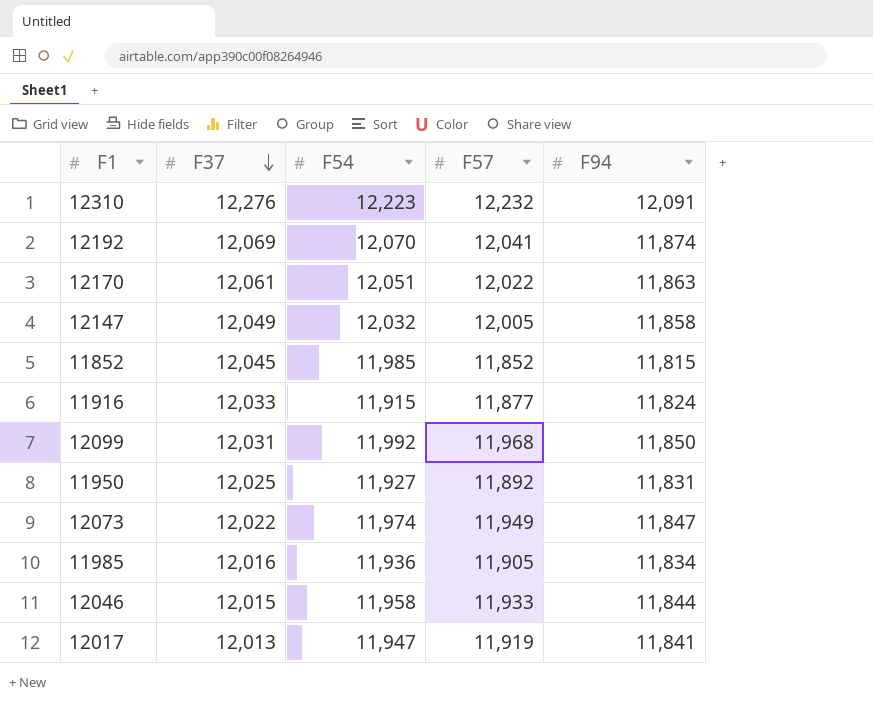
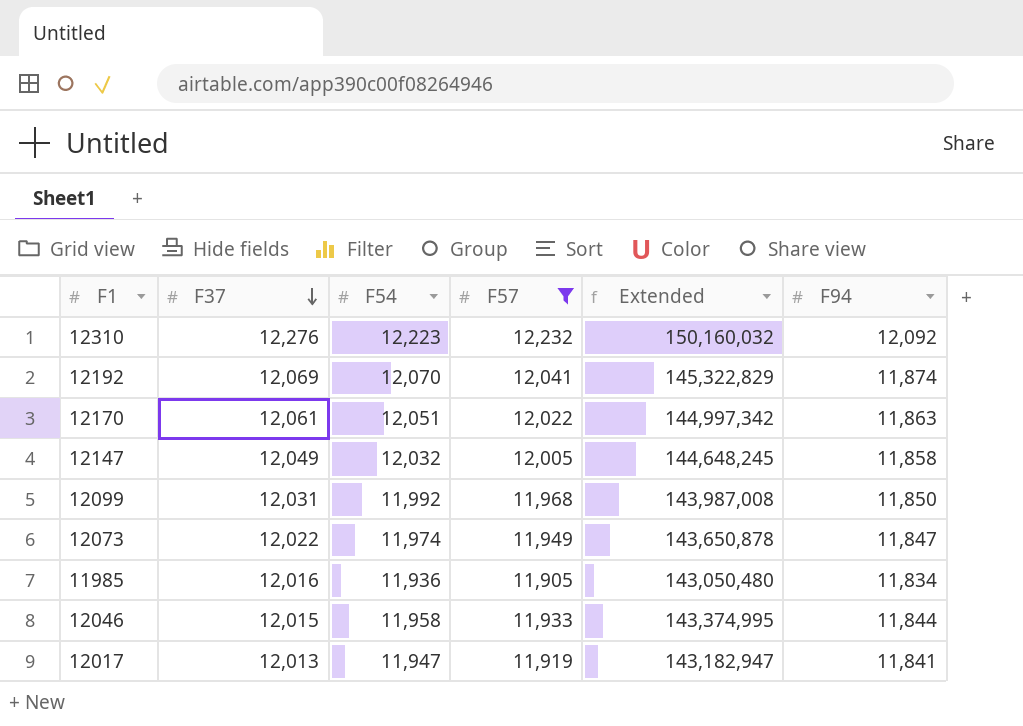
filter: none -> F57 >= 11,905
column Extended | formula: none -> [F37] * [F57]
12310 | F94: 12,091 -> 12,092

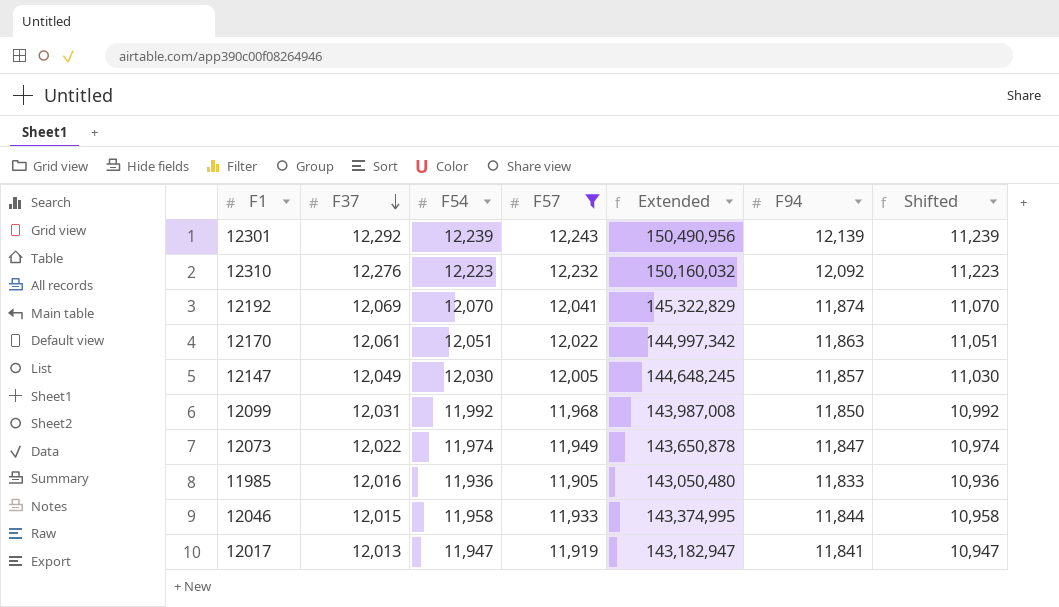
column Shifted | formula: none -> [F54] - 1000
row 12301: none -> 12,292 | 12,239 | 12,243 | 150,490,956 | 12,139 | 11,239
12147 | F54: 12,032 -> 12,030
12147 | F94: 11,858 -> 11,857
11985 | F94: 11,834 -> 11,833

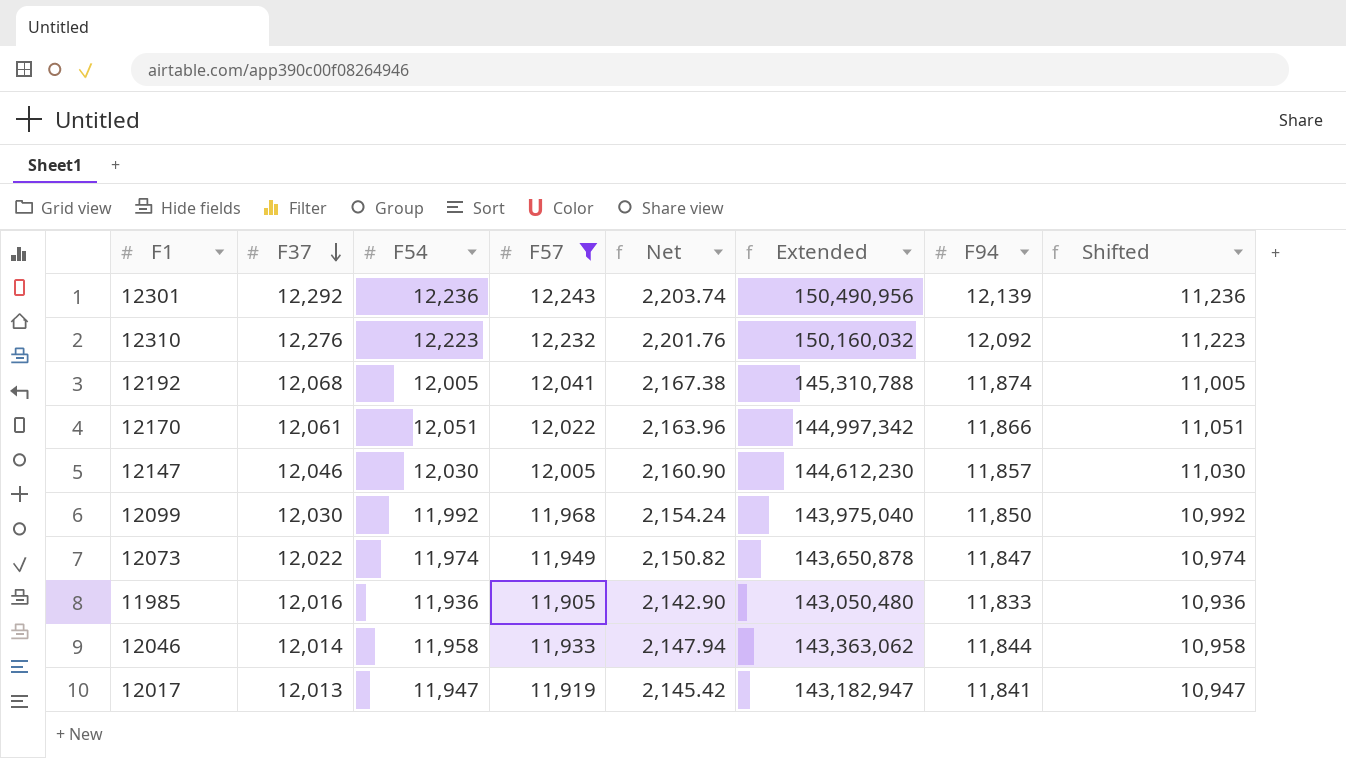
column Net | formula: none -> [F57] * 0.18
12301 | F54: 12,239 -> 12,236
12301 | Shifted: 11,239 -> 11,236
12192 | F37: 12,069 -> 12,068
12192 | F54: 12,070 -> 12,005
12192 | Extended: 145,322,829 -> 145,310,788
12192 | Shifted: 11,070 -> 11,005
12170 | F94: 11,863 -> 11,866
12147 | F37: 12,049 -> 12,046
12147 | Extended: 144,648,245 -> 144,612,230
12099 | F37: 12,031 -> 12,030
12099 | Extended: 143,987,008 -> 143,975,040
12046 | F37: 12,015 -> 12,014
12046 | Extended: 143,374,995 -> 143,363,062

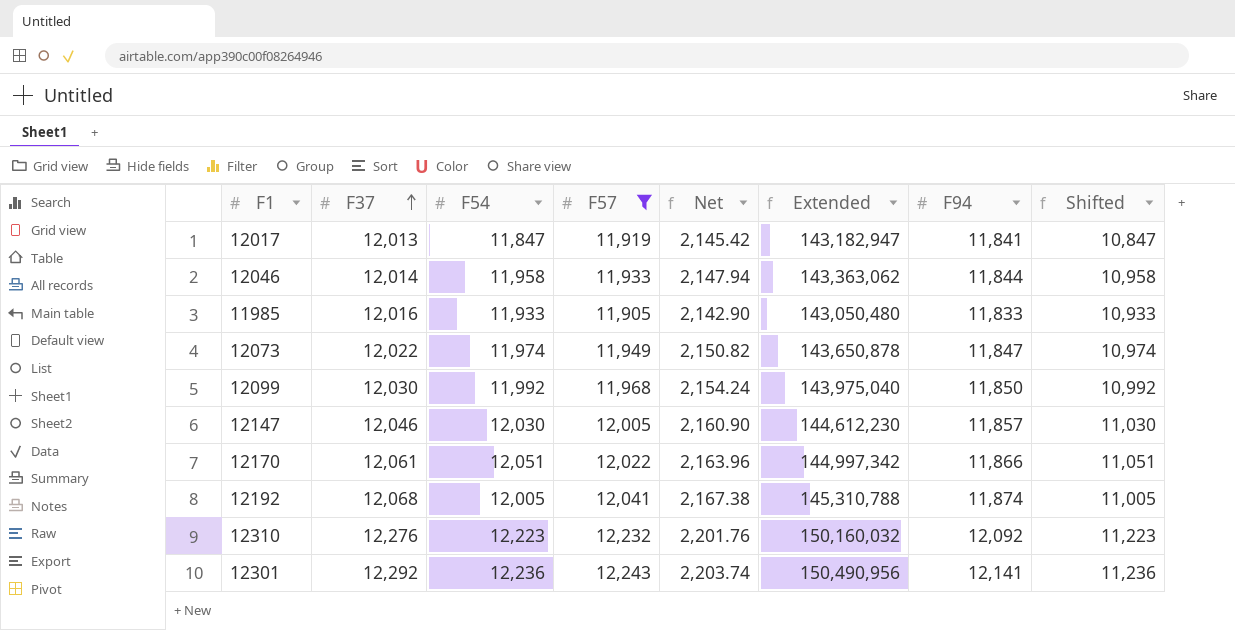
row order: F37 descending -> F37 ascending
12017 | F54: 11,947 -> 11,847
12017 | Shifted: 10,947 -> 10,847
11985 | F54: 11,936 -> 11,933
11985 | Shifted: 10,936 -> 10,933
12301 | F94: 12,139 -> 12,141

